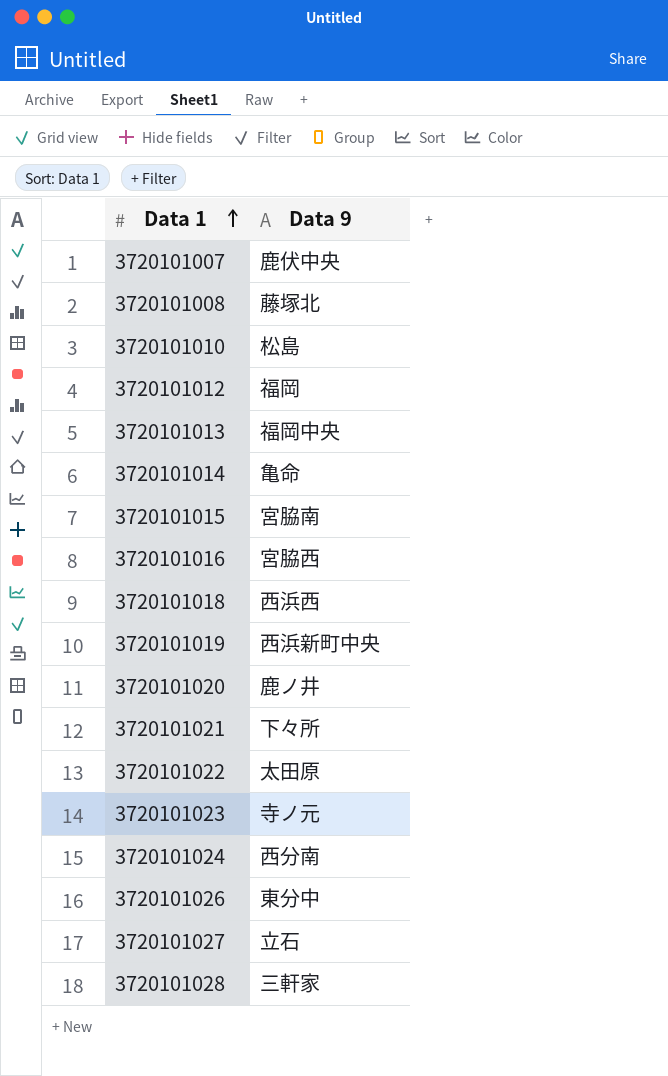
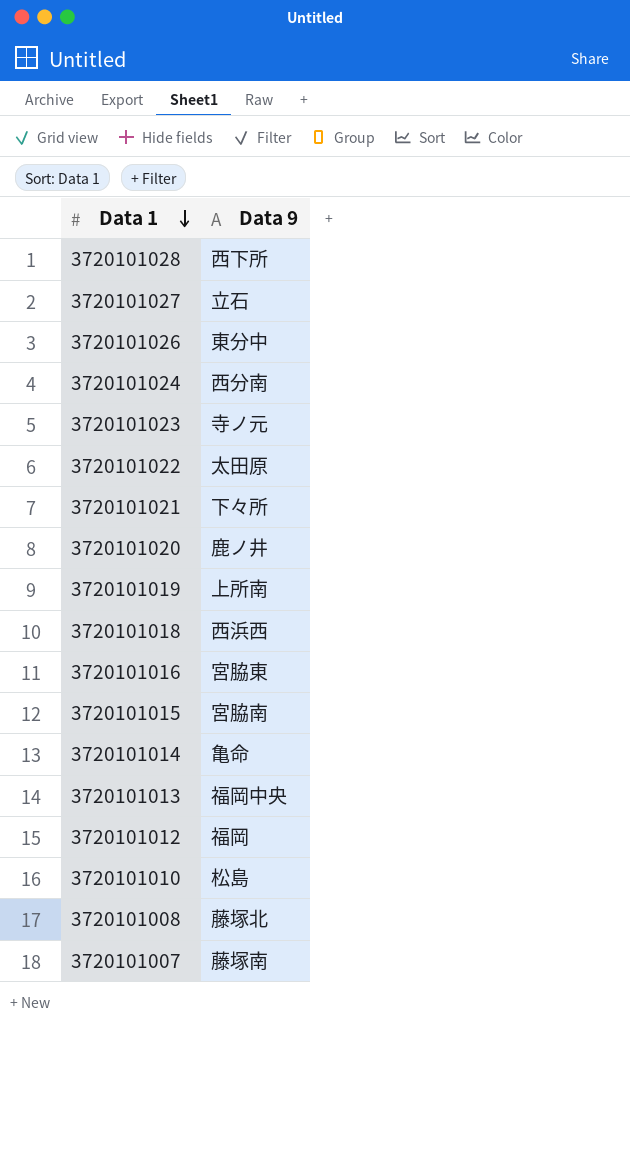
row order: Data 1 ascending -> Data 1 descending
3720101028 | Data 9: 三軒家 -> 西下所
3720101019 | Data 9: 西浜新町中央 -> 上所南
3720101016 | Data 9: 宮脇西 -> 宮脇東
3720101007 | Data 9: 鹿伏中央 -> 藤塚南

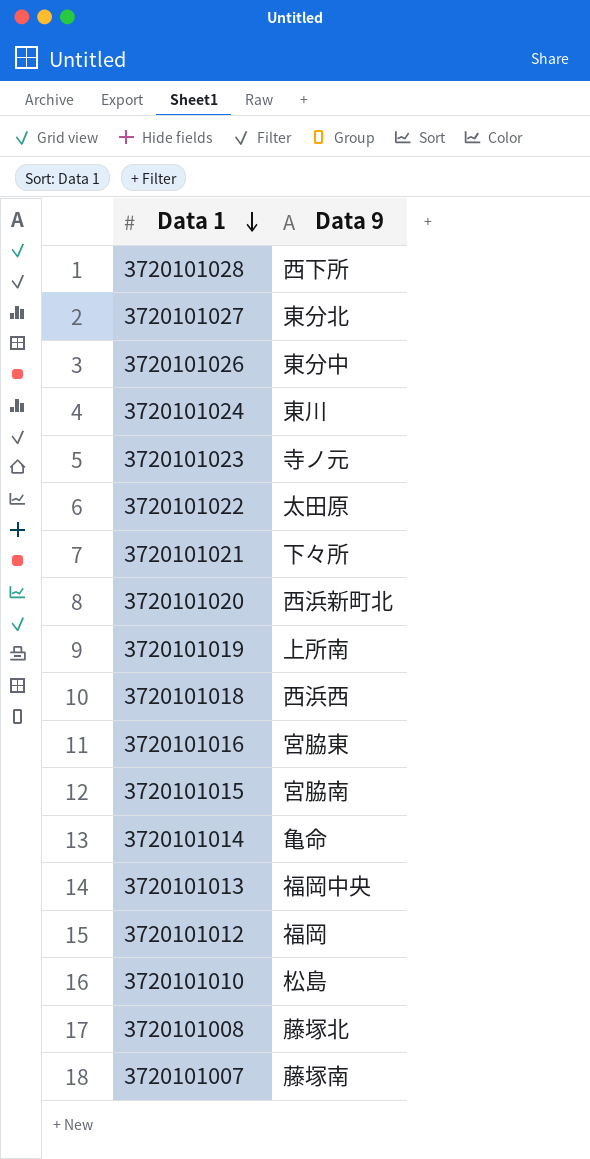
3720101027 | Data 9: 立石 -> 東分北
3720101024 | Data 9: 西分南 -> 東川
3720101020 | Data 9: 鹿ノ井 -> 西浜新町北

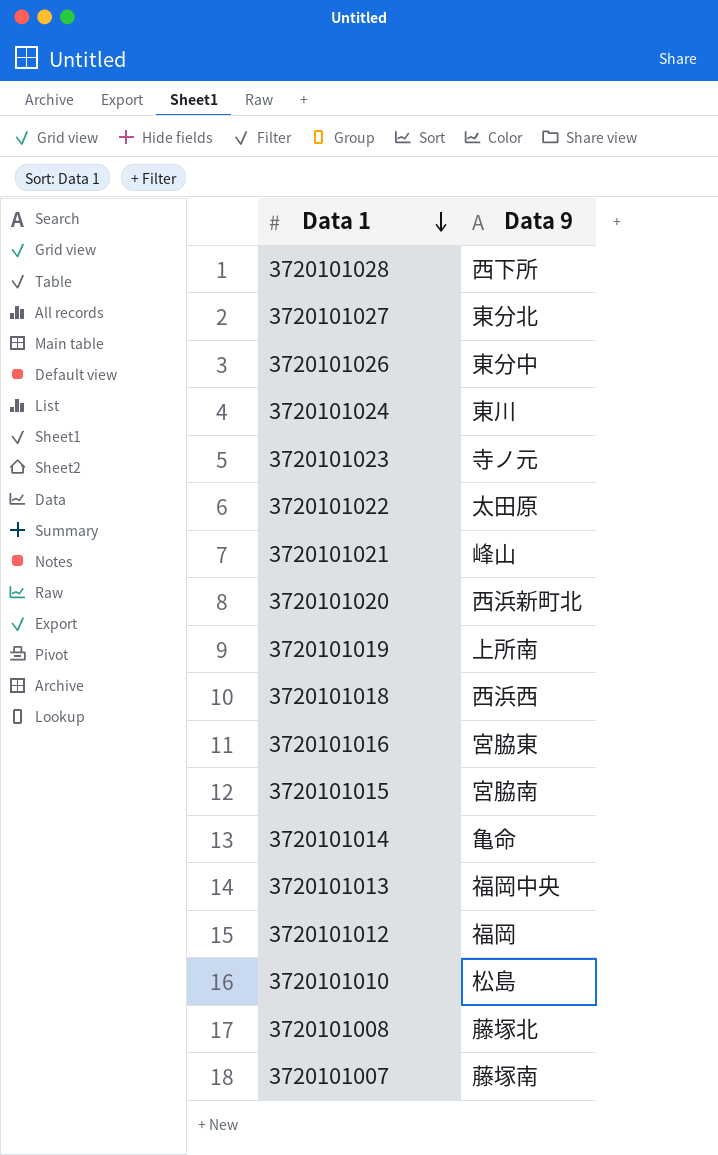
3720101021 | Data 9: 下々所 -> 峰山

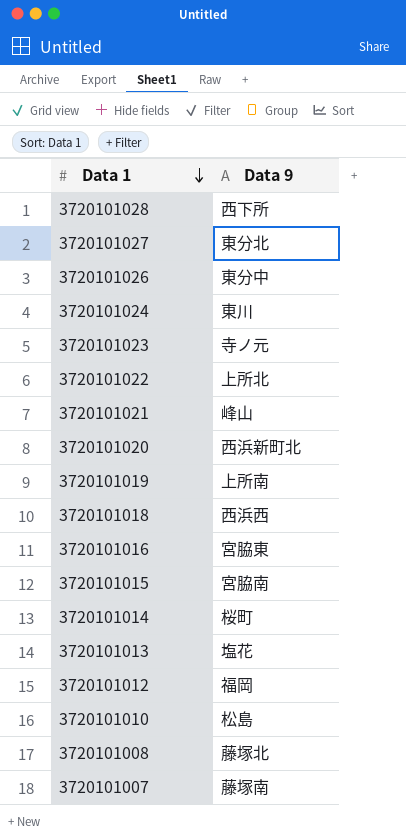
3720101022 | Data 9: 太田原 -> 上所北
3720101014 | Data 9: 亀命 -> 桜町
3720101013 | Data 9: 福岡中央 -> 塩花

